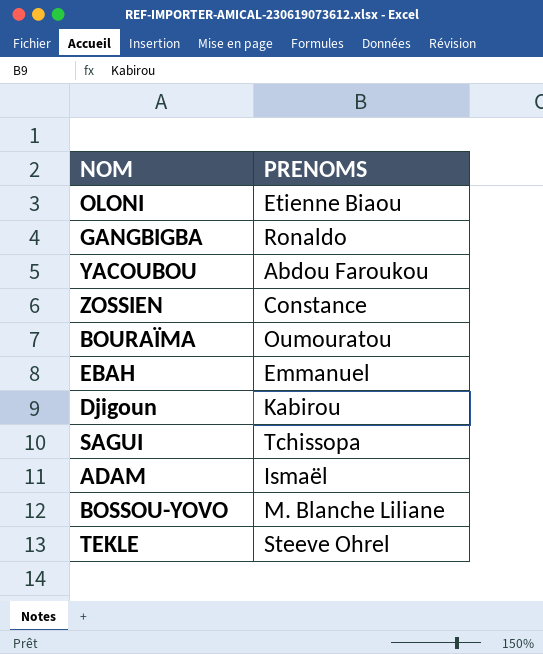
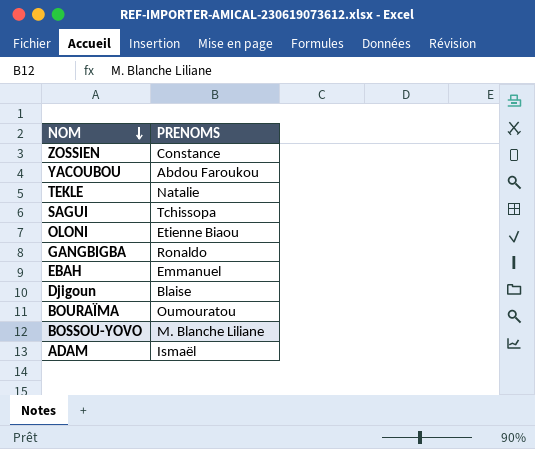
row order: none -> NOM descending
TEKLE | PRENOMS: Steeve Ohrel -> Natalie
Djigoun | PRENOMS: Kabirou -> Blaise

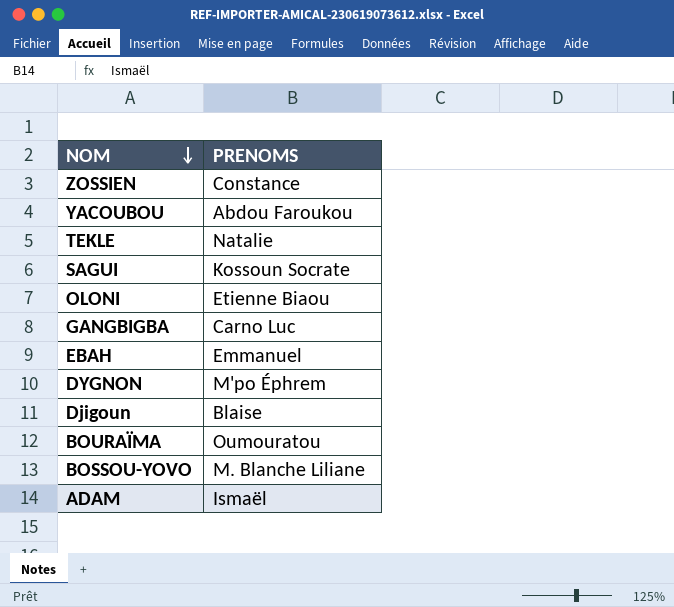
SAGUI | PRENOMS: Tchissopa -> Kossoun Socrate
GANGBIGBA | PRENOMS: Ronaldo -> Carno Luc
row DYGNON: none -> M'po Éphrem

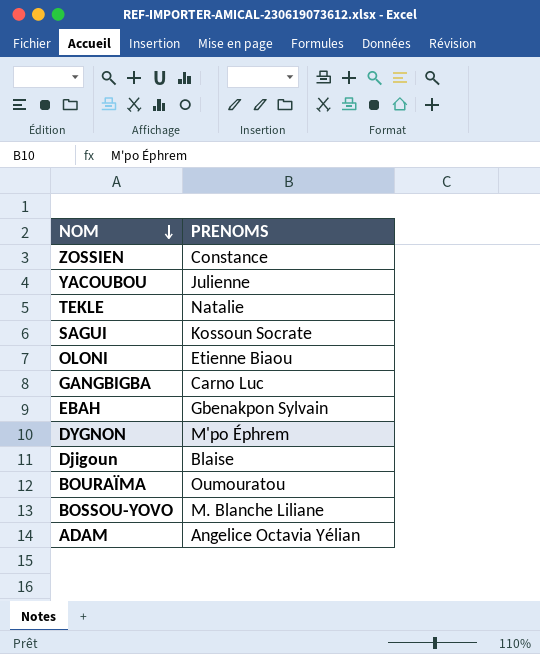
YACOUBOU | PRENOMS: Abdou Faroukou -> Julienne
EBAH | PRENOMS: Emmanuel -> Gbenakpon Sylvain
ADAM | PRENOMS: Ismaël -> Angelice Octavia Yélian

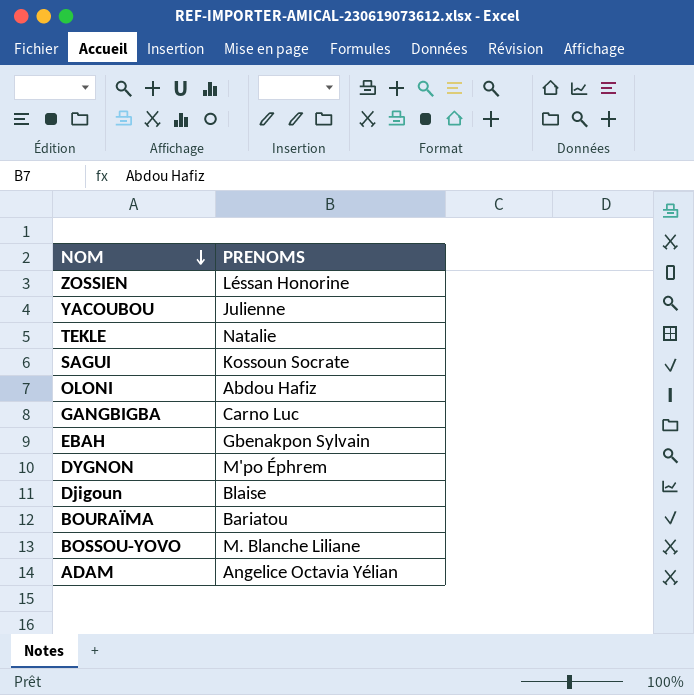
ZOSSIEN | PRENOMS: Constance -> Léssan Honorine
OLONI | PRENOMS: Etienne Biaou -> Abdou Hafiz
BOURAÏMA | PRENOMS: Oumouratou -> Bariatou

